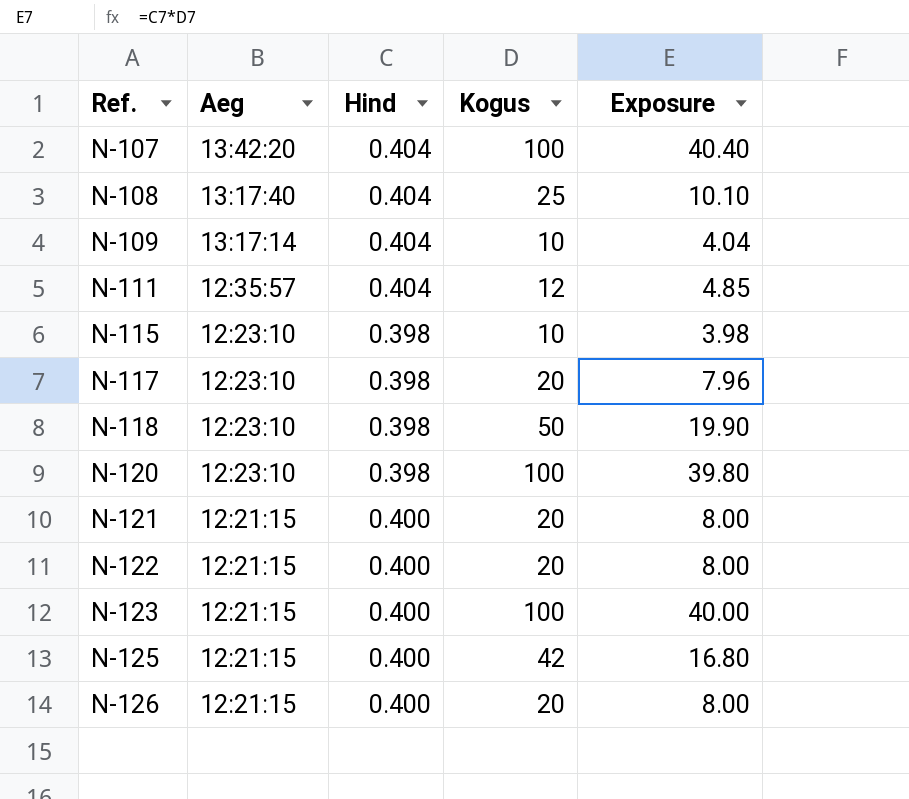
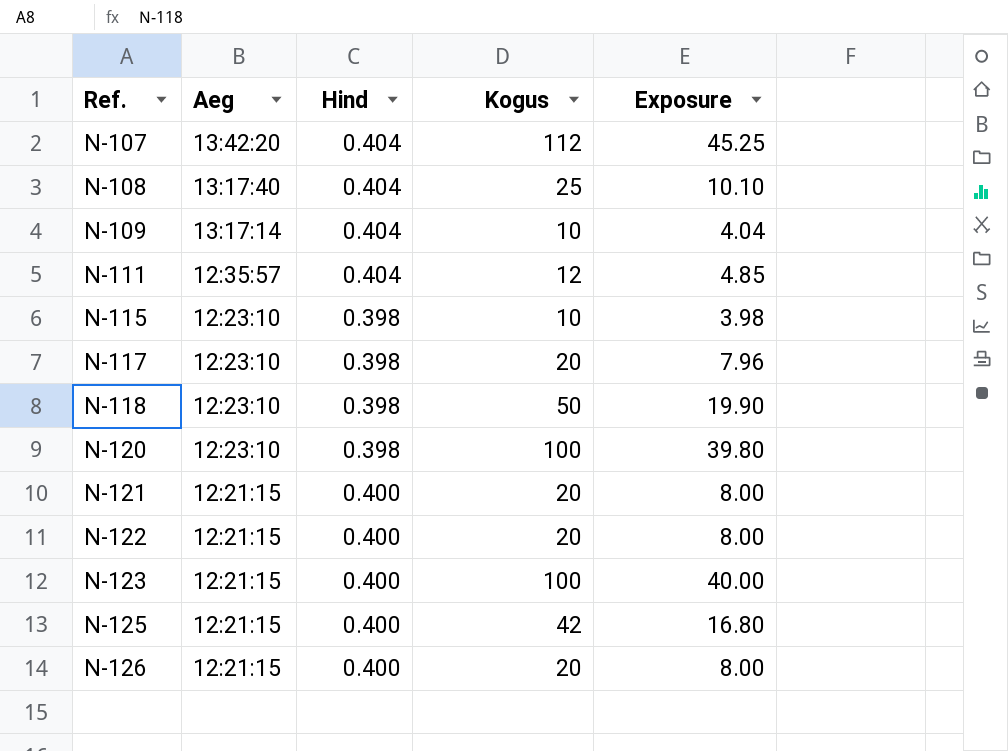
N-107 | Kogus: 100 -> 112
N-107 | Exposure: 40.40 -> 45.25

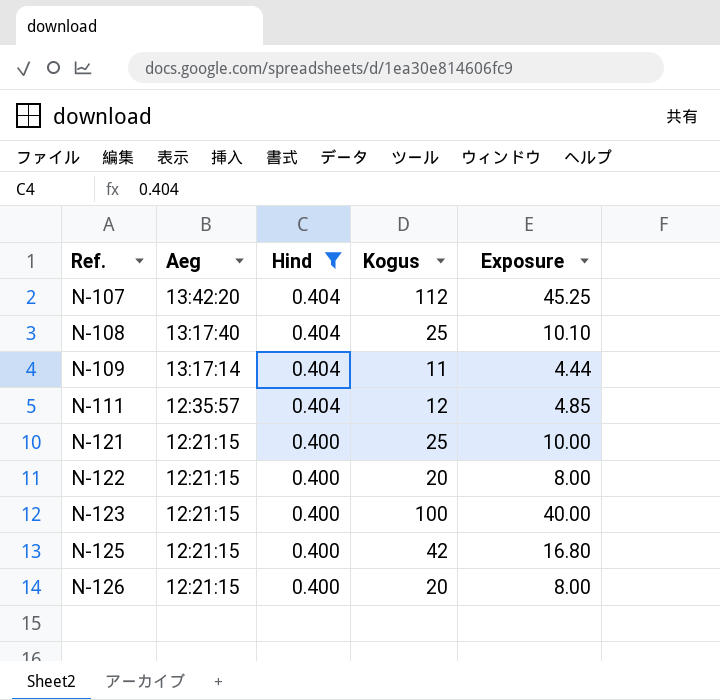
filter: none -> Hind != 0.398
N-109 | Kogus: 10 -> 11
N-109 | Exposure: 4.04 -> 4.44
N-121 | Kogus: 20 -> 25
N-121 | Exposure: 8.00 -> 10.00

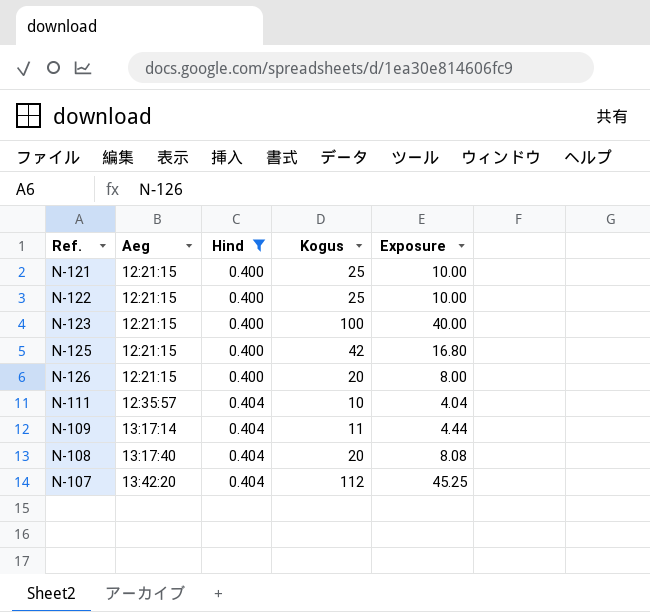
row order: Ref. ascending -> Aeg ascending
N-122 | Kogus: 20 -> 25
N-122 | Exposure: 8.00 -> 10.00
N-111 | Kogus: 12 -> 10
N-111 | Exposure: 4.85 -> 4.04
N-108 | Kogus: 25 -> 20
N-108 | Exposure: 10.10 -> 8.08

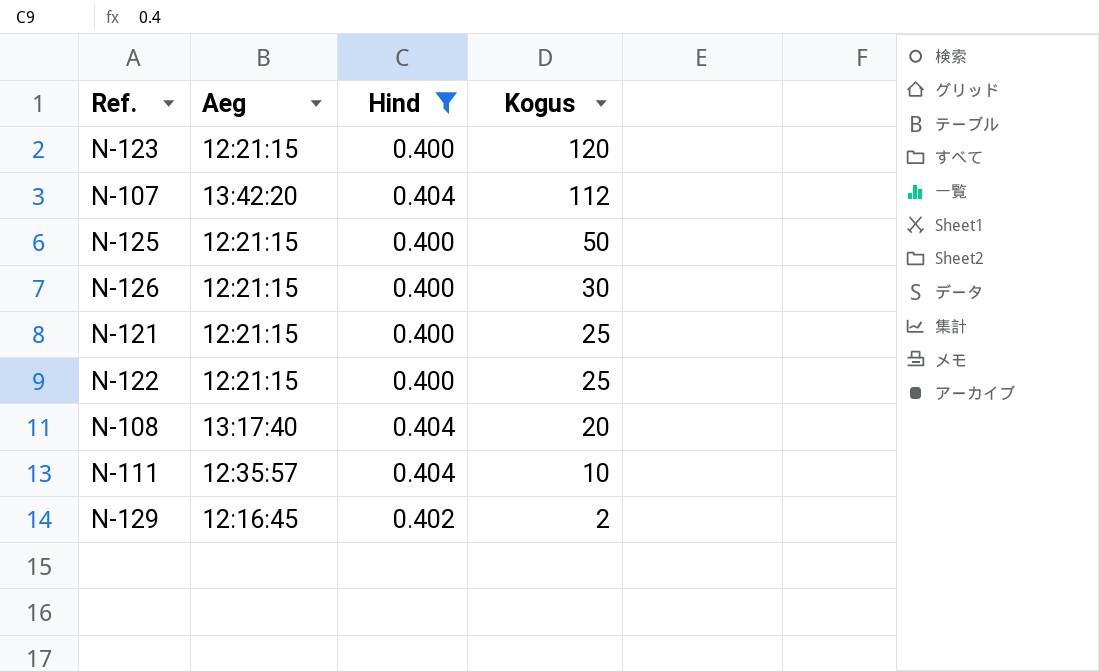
row order: Aeg ascending -> Kogus descending
column Exposure | formula: [Hind] * [Kogus] -> none
row N-109: 13:17:14 | 0.404 | 11 | 4.44 -> none
N-123 | Kogus: 100 -> 120
N-125 | Kogus: 42 -> 50
N-126 | Kogus: 20 -> 30
row N-129: none -> 12:16:45 | 0.402 | 2

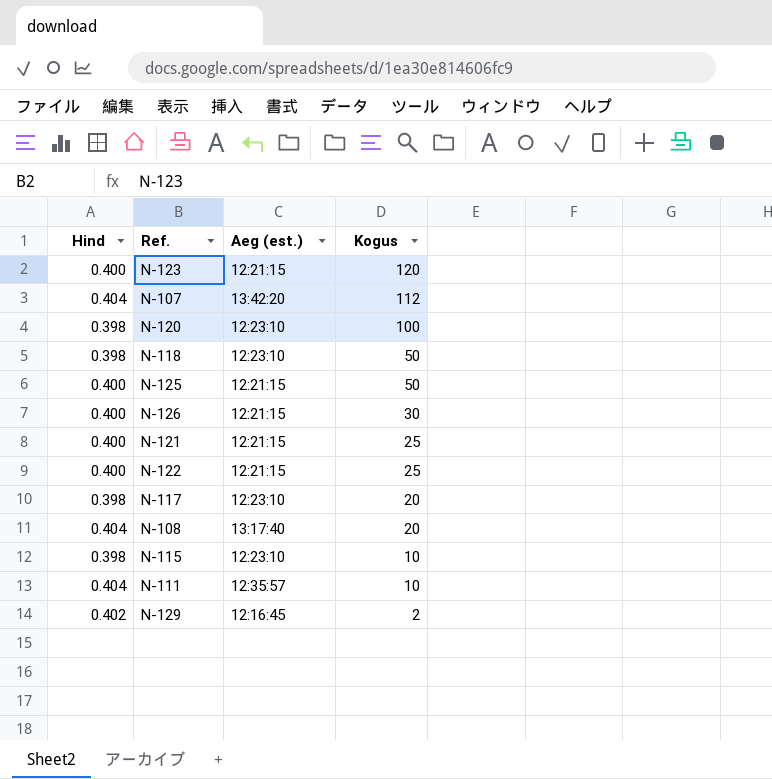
filter: Hind != 0.398 -> none
column Hind | position: 3 -> 1
column name: Aeg -> Aeg (est.)

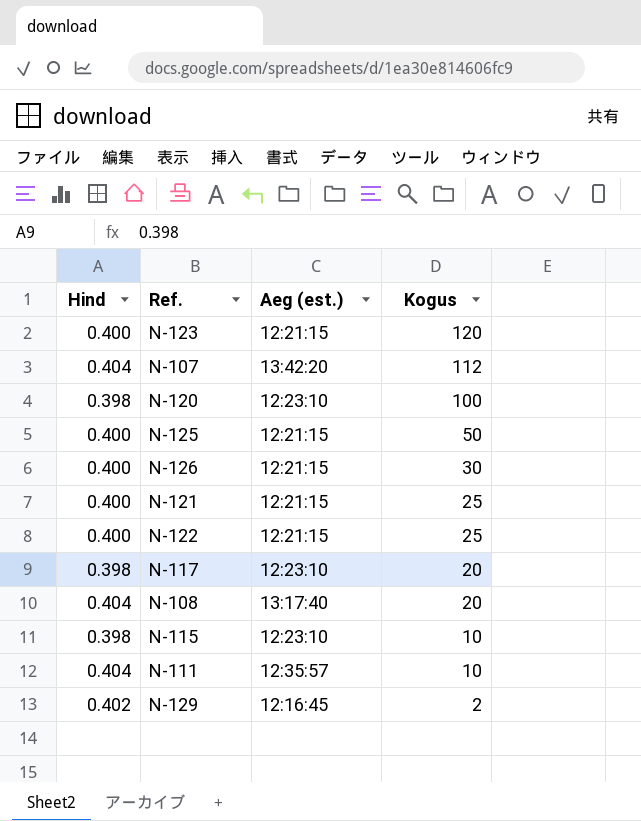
row N-118: 0.398 | 12:23:10 | 50 -> none

